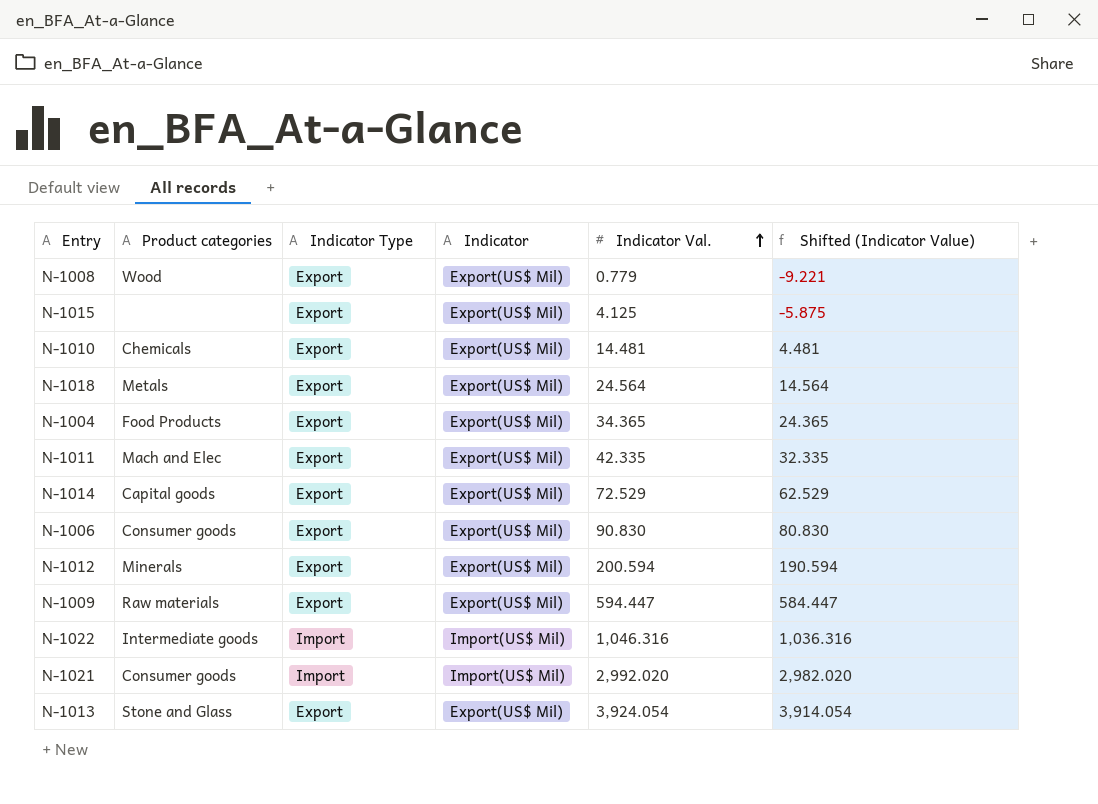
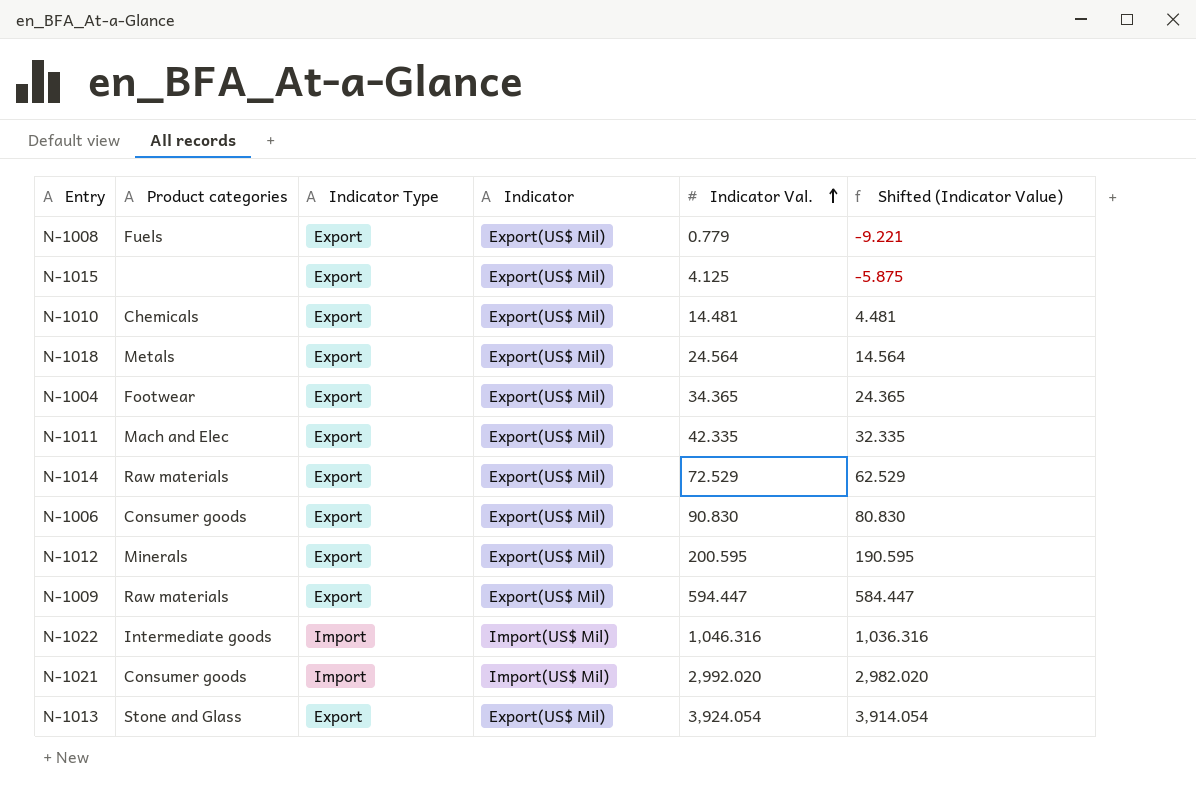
N-1008 | Product categories: Wood -> Fuels
N-1004 | Product categories: Food Products -> Footwear
N-1014 | Product categories: Capital goods -> Raw materials
N-1012 | Indicator Val.: 200.594 -> 200.595
N-1012 | Shifted (Indicator Value): 190.594 -> 190.595

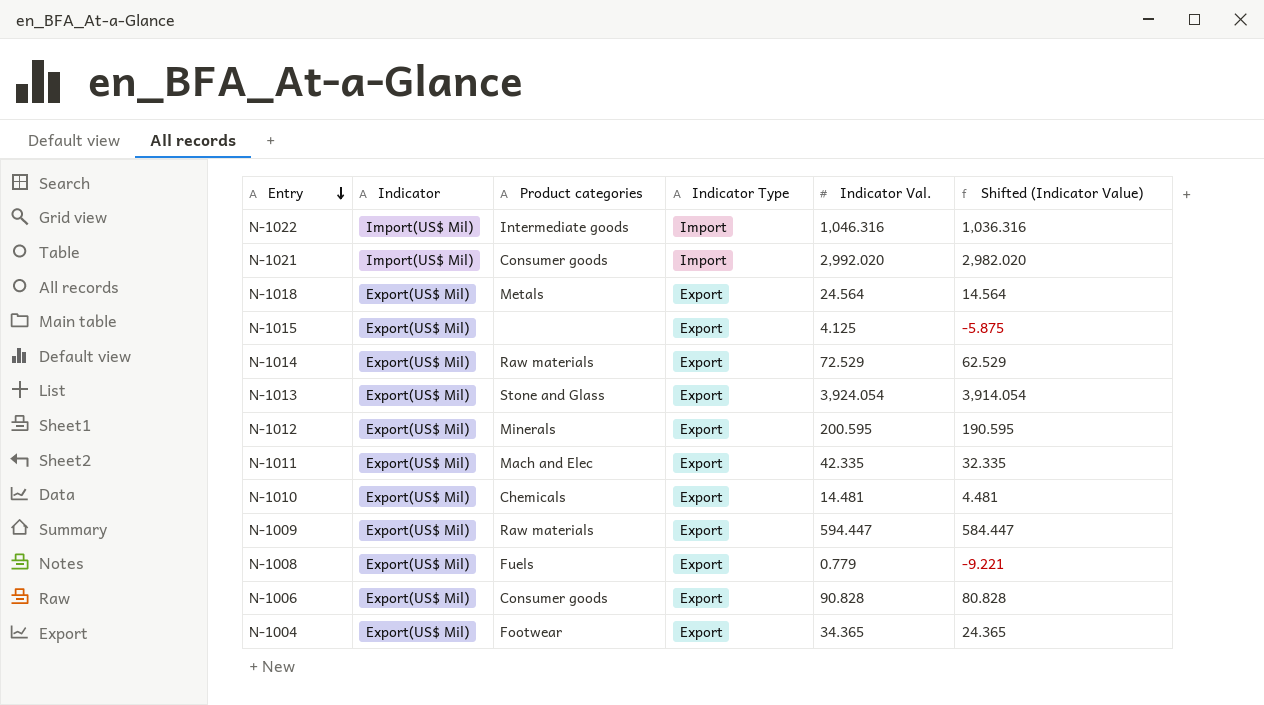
row order: Indicator Val. ascending -> Entry descending
column Indicator | position: 4 -> 2
N-1006 | Indicator Val.: 90.830 -> 90.828
N-1006 | Shifted (Indicator Value): 80.830 -> 80.828

